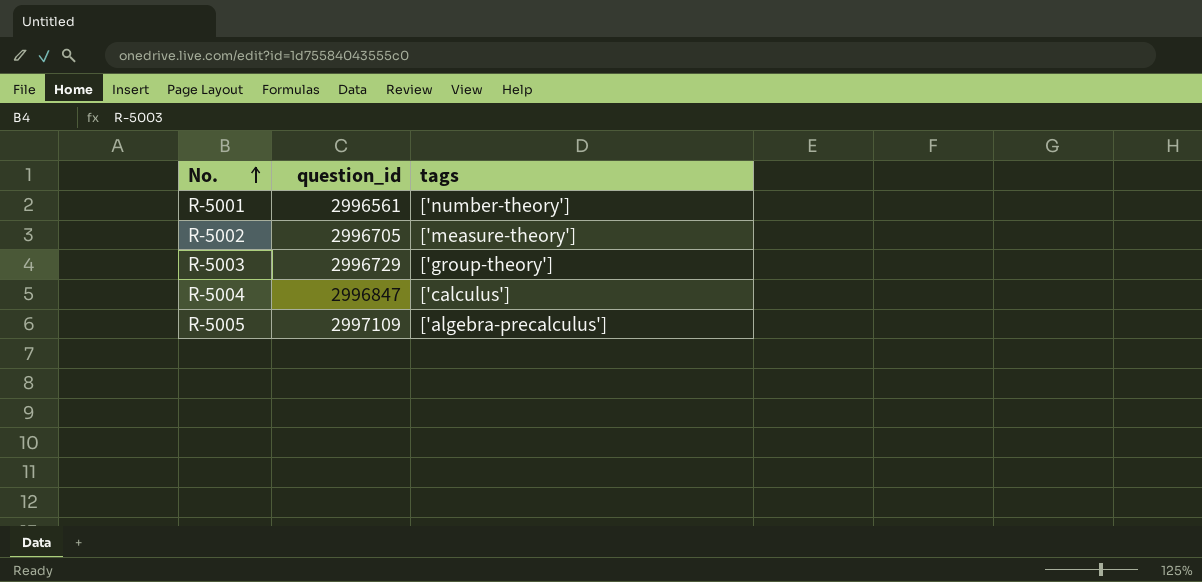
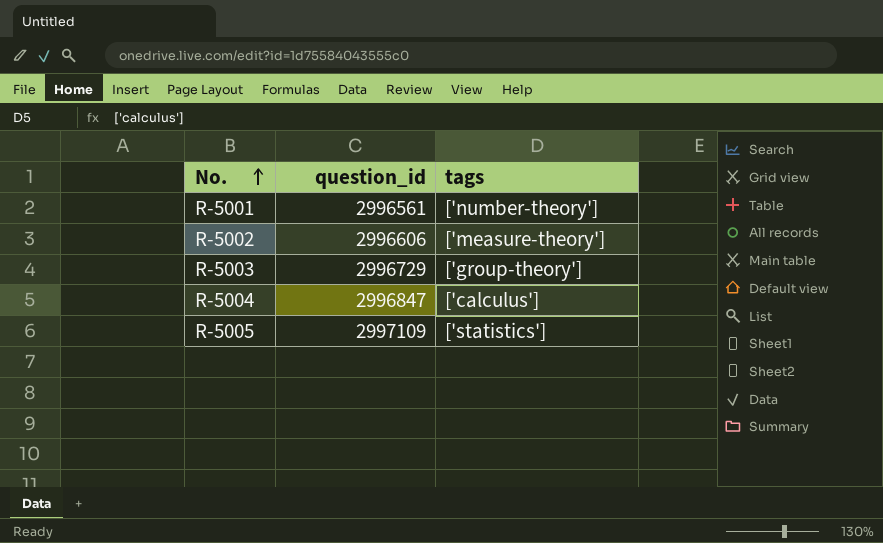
R-5002 | question_id: 2996705 -> 2996606
R-5005 | tags: ['algebra-precalculus'] -> ['statistics']

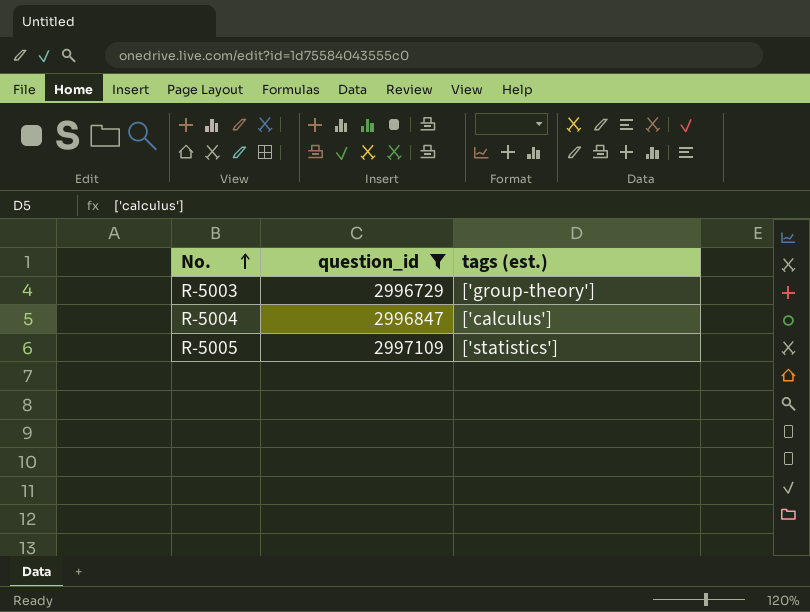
filter: none -> question_id >= 2996729
column name: tags -> tags (est.)

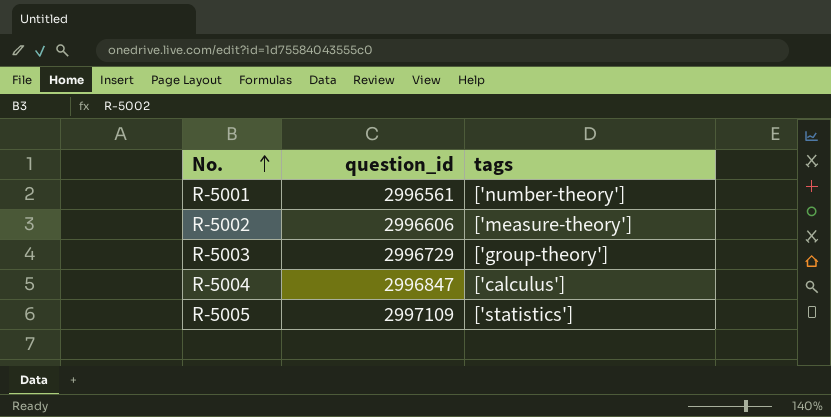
filter: question_id >= 2996729 -> none
column name: tags (est.) -> tags

